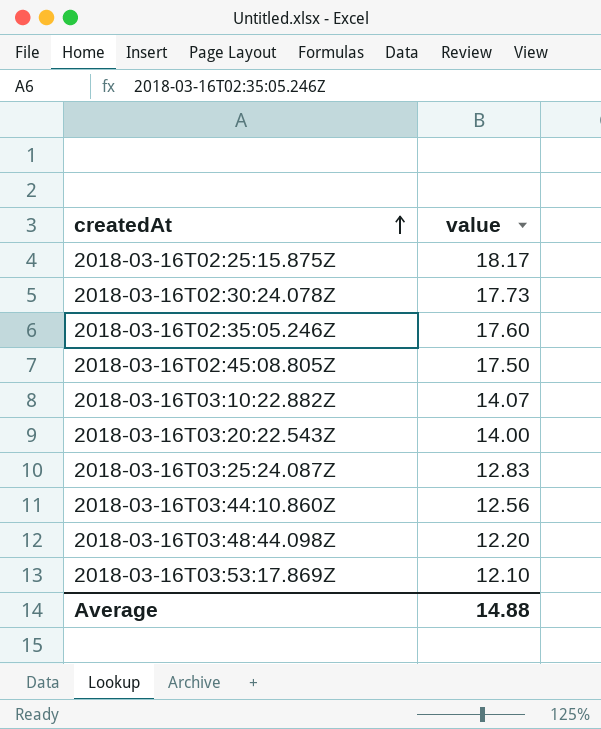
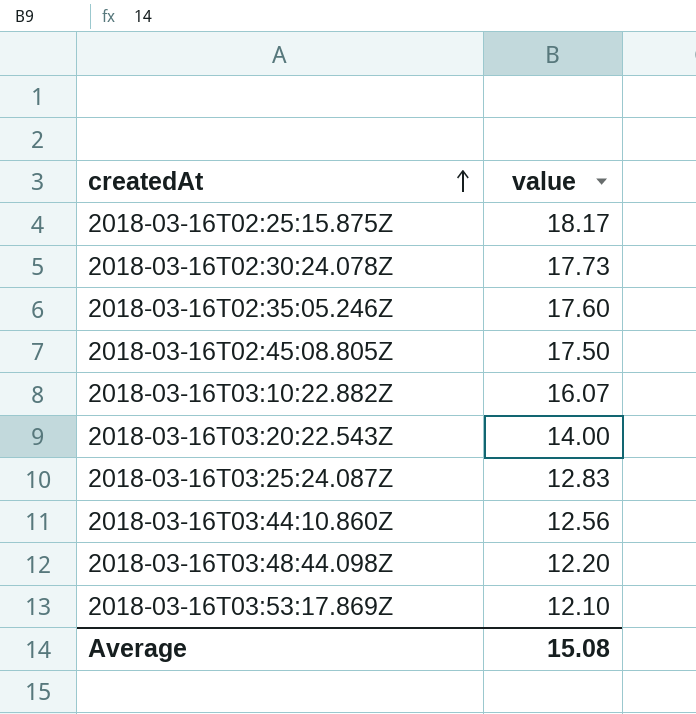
2018-03-16T03:10:22.882Z | value: 14.07 -> 16.07
Average | value: 14.88 -> 15.08

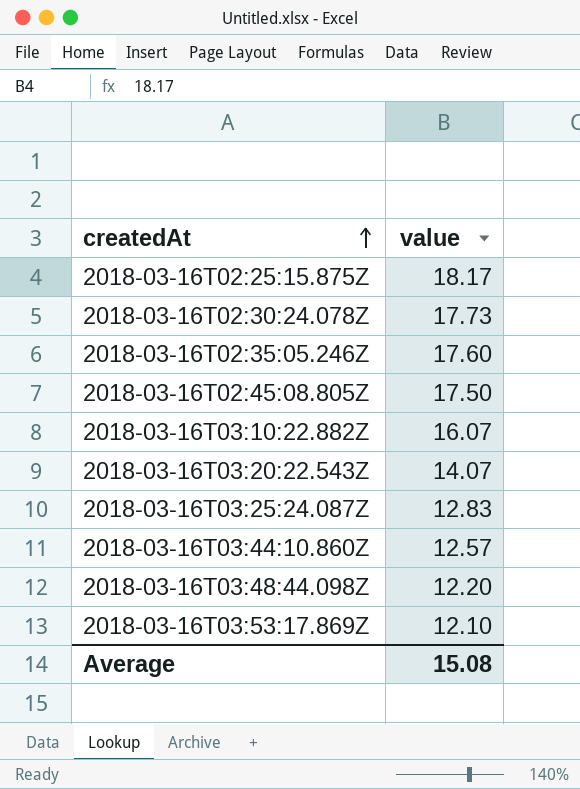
2018-03-16T03:20:22.543Z | value: 14.00 -> 14.07
2018-03-16T03:44:10.860Z | value: 12.56 -> 12.57

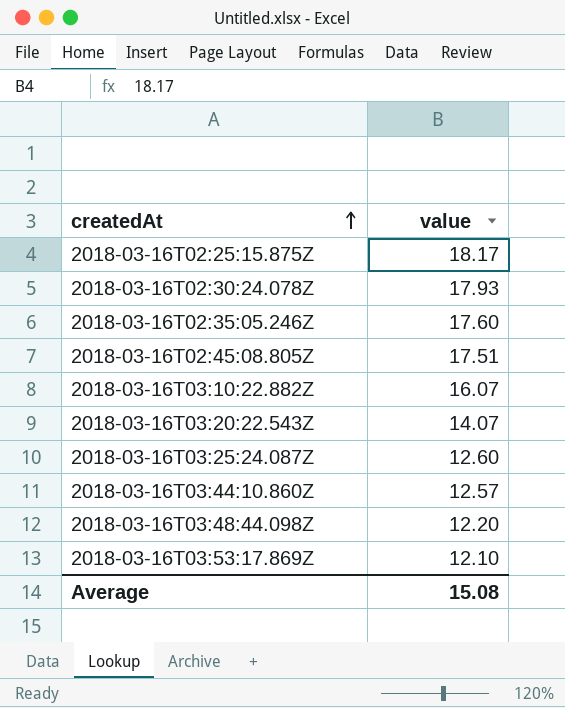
2018-03-16T02:30:24.078Z | value: 17.73 -> 17.93
2018-03-16T02:45:08.805Z | value: 17.50 -> 17.51
2018-03-16T03:25:24.087Z | value: 12.83 -> 12.60

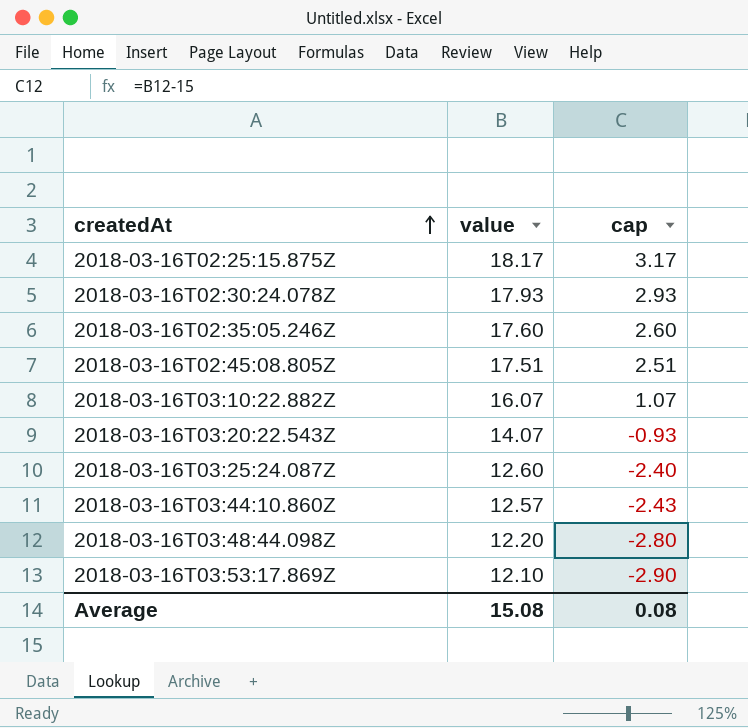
column cap | formula: none -> [value] - 15

